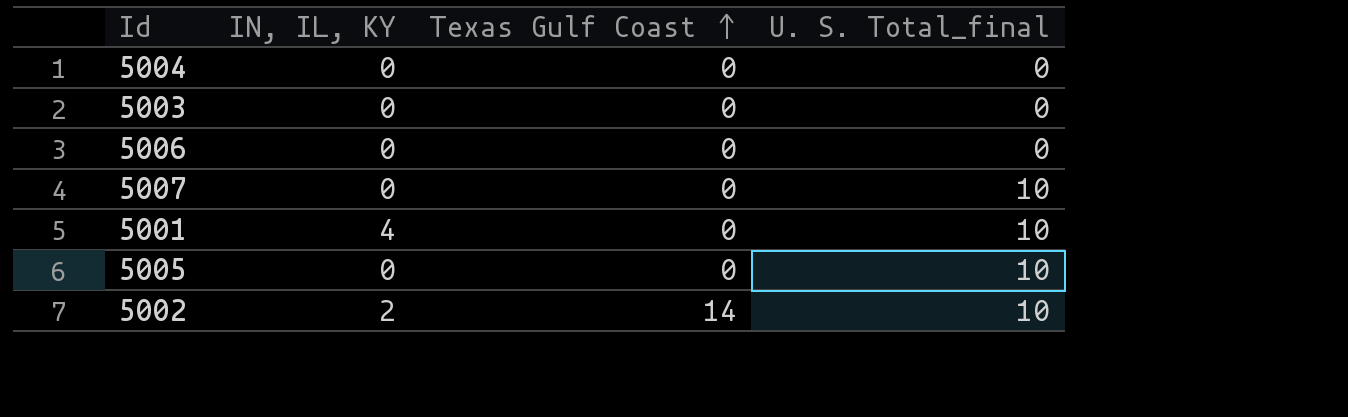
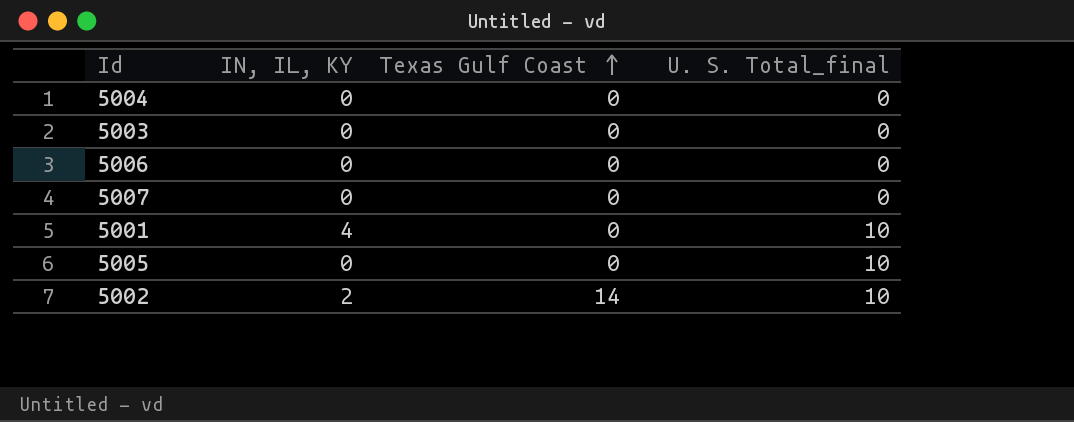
5007 | U. S. Total_final: 10 -> 0

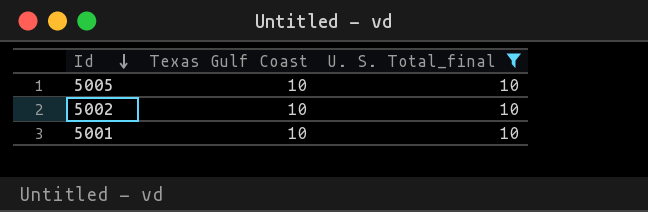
filter: none -> U. S. Total_final = 10
row order: Texas Gulf Coast ascending -> Id descending
column IN, IL, KY | position: 2 -> none
5005 | Texas Gulf Coast: 0 -> 10
5002 | Texas Gulf Coast: 14 -> 10
5001 | Texas Gulf Coast: 0 -> 10

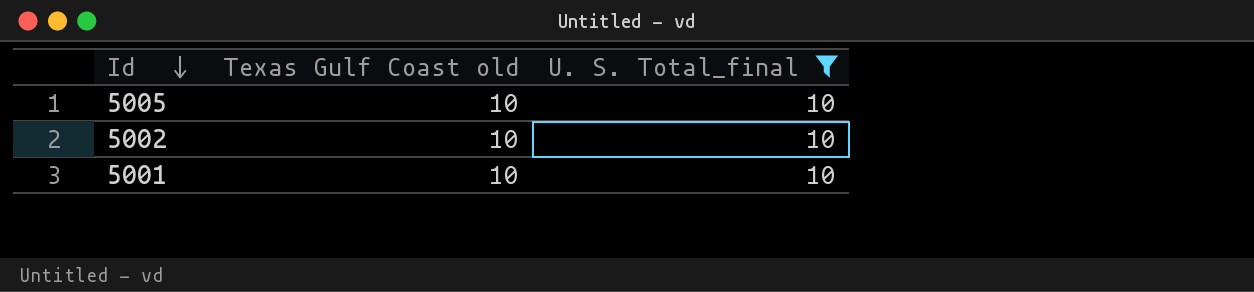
column name: Texas Gulf Coast -> Texas Gulf Coast old

